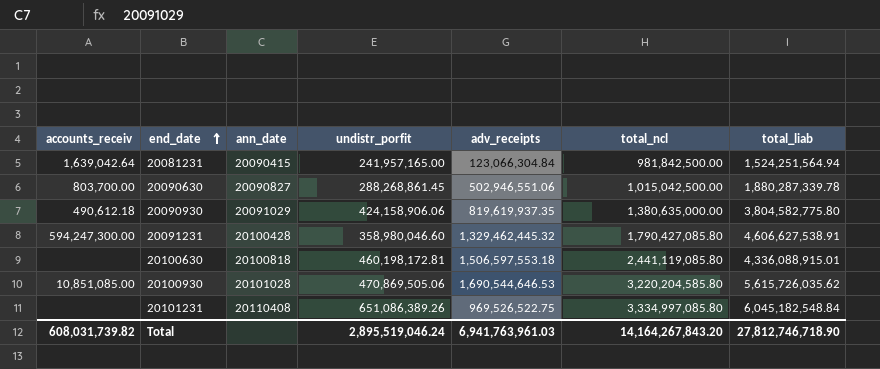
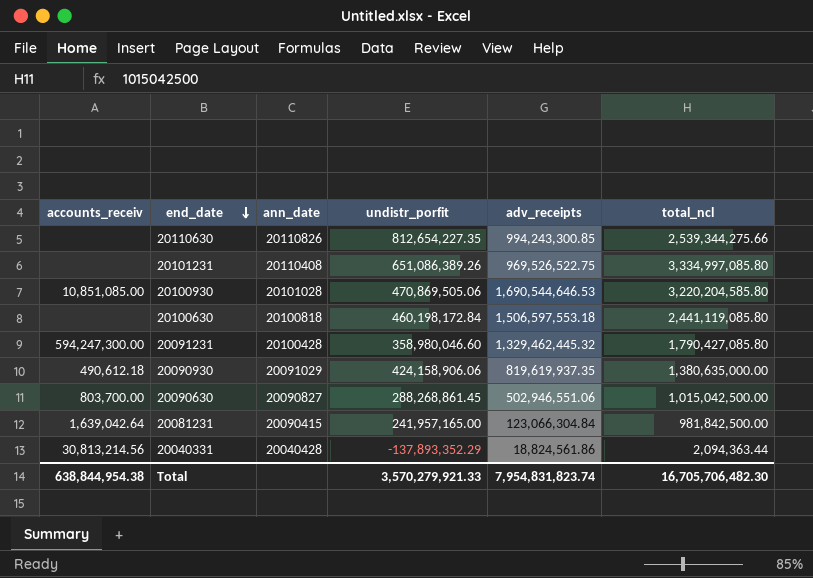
row order: end_date ascending -> end_date descending
column total_liab | position: 7 -> none
row 20110630: none -> none | 20110826 | 812,654,227.35 | 994,243,300.85 | 2,539,344,275.66
20100630 | undistr_porfit: 460,198,172.81 -> 460,198,172.84
row 20040331: none -> 30,813,214.56 | 20040428 | -137,893,352.29 | 18,824,561.86 | 2,094,363.44
Total | accounts_receiv: 608,031,739.82 -> 638,844,954.38
Total | undistr_porfit: 2,895,519,046.24 -> 3,570,279,921.33
Total | adv_receipts: 6,941,763,961.03 -> 7,954,831,823.74
Total | total_ncl: 14,164,267,843.20 -> 16,705,706,482.30

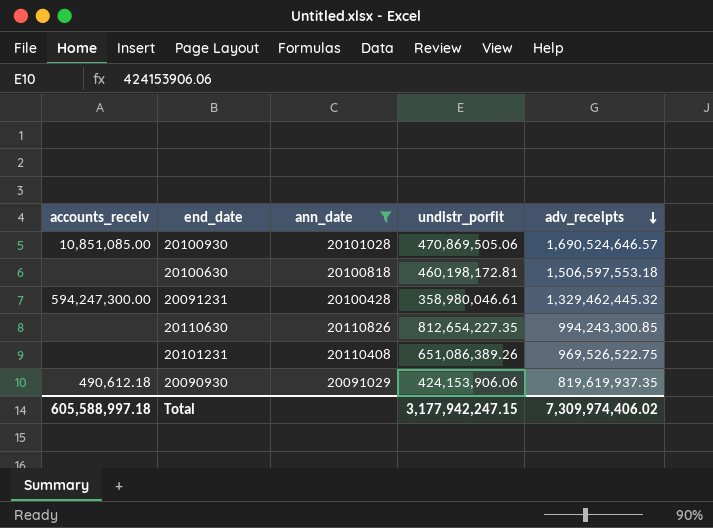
filter: none -> ann_date >= 20091029
row order: end_date descending -> adv_receipts descending
column total_ncl | position: 6 -> none
20100930 | adv_receipts: 1,690,544,646.53 -> 1,690,524,646.57
20100630 | undistr_porfit: 460,198,172.84 -> 460,198,172.81
20091231 | undistr_porfit: 358,980,046.60 -> 358,980,046.61
20090930 | undistr_porfit: 424,158,906.06 -> 424,153,906.06
Total | accounts_receiv: 638,844,954.38 -> 605,588,997.18
Total | undistr_porfit: 3,570,279,921.33 -> 3,177,942,247.15
Total | adv_receipts: 7,954,831,823.74 -> 7,309,974,406.02

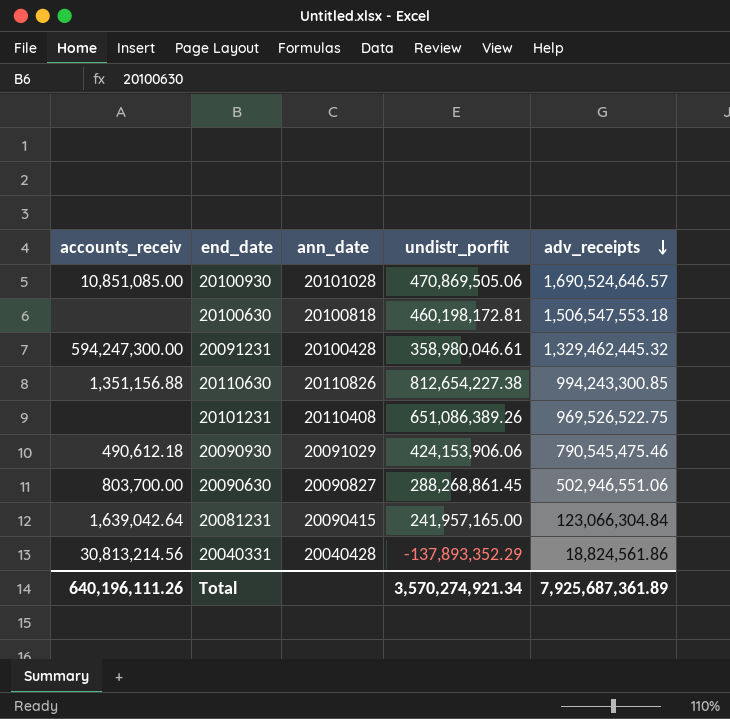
filter: ann_date >= 20091029 -> none
20100630 | adv_receipts: 1,506,597,553.18 -> 1,506,547,553.18
20110630 | accounts_receiv: none -> 1,351,156.88
20110630 | undistr_porfit: 812,654,227.35 -> 812,654,227.38
20090930 | adv_receipts: 819,619,937.35 -> 790,545,475.46
Total | accounts_receiv: 605,588,997.18 -> 640,196,111.26
Total | undistr_porfit: 3,177,942,247.15 -> 3,570,274,921.34
Total | adv_receipts: 7,309,974,406.02 -> 7,925,687,361.89

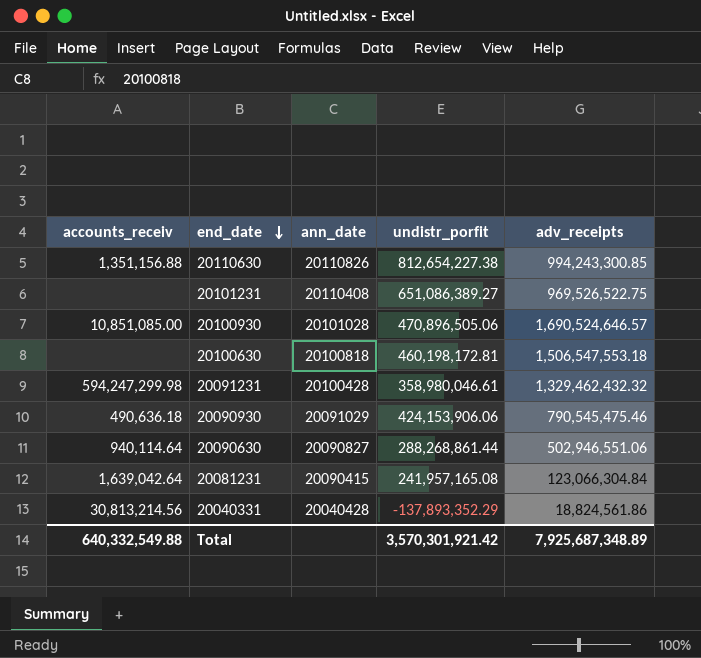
row order: adv_receipts descending -> end_date descending
20101231 | undistr_porfit: 651,086,389.26 -> 651,086,389.27
20100930 | undistr_porfit: 470,869,505.06 -> 470,896,505.06
20091231 | accounts_receiv: 594,247,300.00 -> 594,247,299.98
20091231 | adv_receipts: 1,329,462,445.32 -> 1,329,462,432.32
20090930 | accounts_receiv: 490,612.18 -> 490,636.18
20090630 | accounts_receiv: 803,700.00 -> 940,114.64
20090630 | undistr_porfit: 288,268,861.45 -> 288,268,861.44
20081231 | undistr_porfit: 241,957,165.00 -> 241,957,165.08
Total | accounts_receiv: 640,196,111.26 -> 640,332,549.88
Total | undistr_porfit: 3,570,274,921.34 -> 3,570,301,921.42
Total | adv_receipts: 7,925,687,361.89 -> 7,925,687,348.89

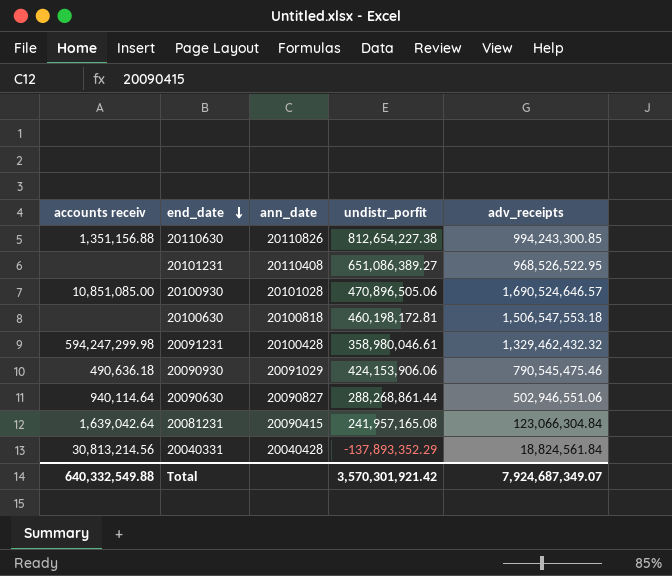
column name: accounts_receiv -> accounts receiv
20101231 | adv_receipts: 969,526,522.75 -> 968,526,522.95
20040331 | adv_receipts: 18,824,561.86 -> 18,824,561.84
Total | adv_receipts: 7,925,687,348.89 -> 7,924,687,349.07

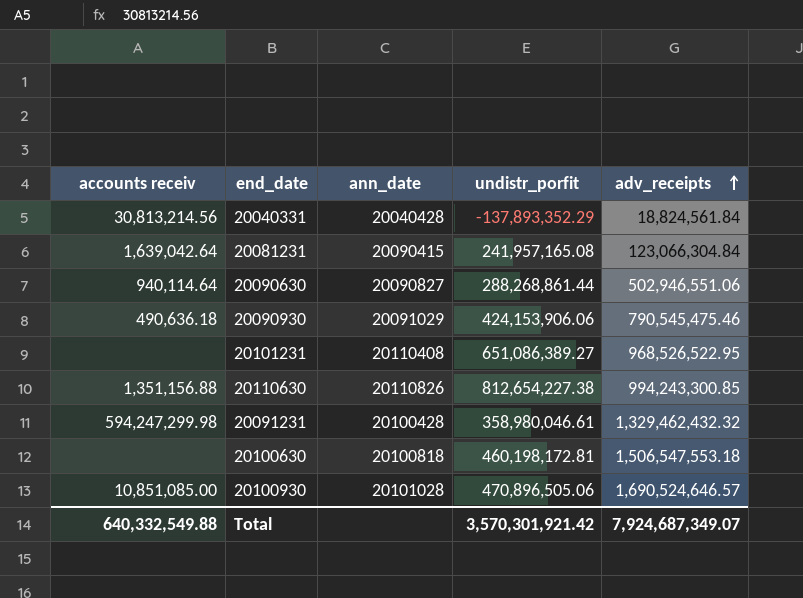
row order: end_date descending -> adv_receipts ascending

